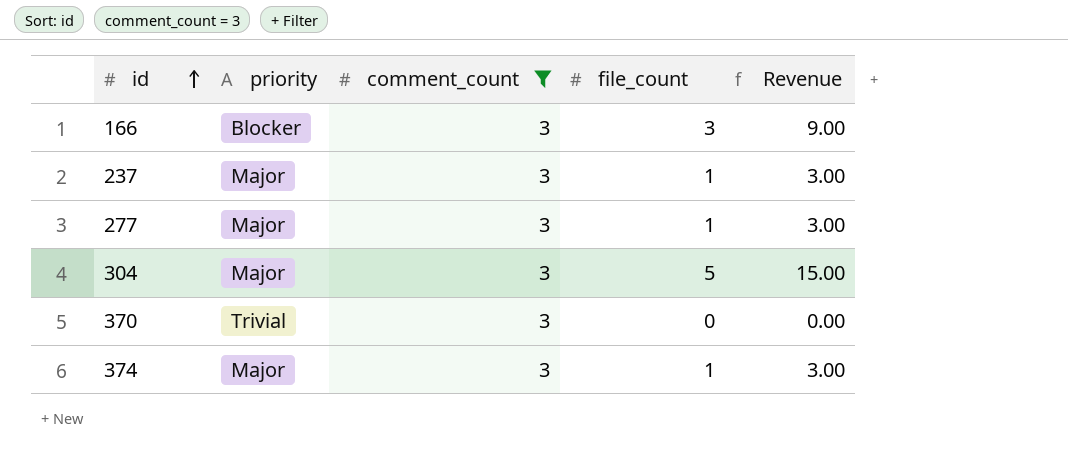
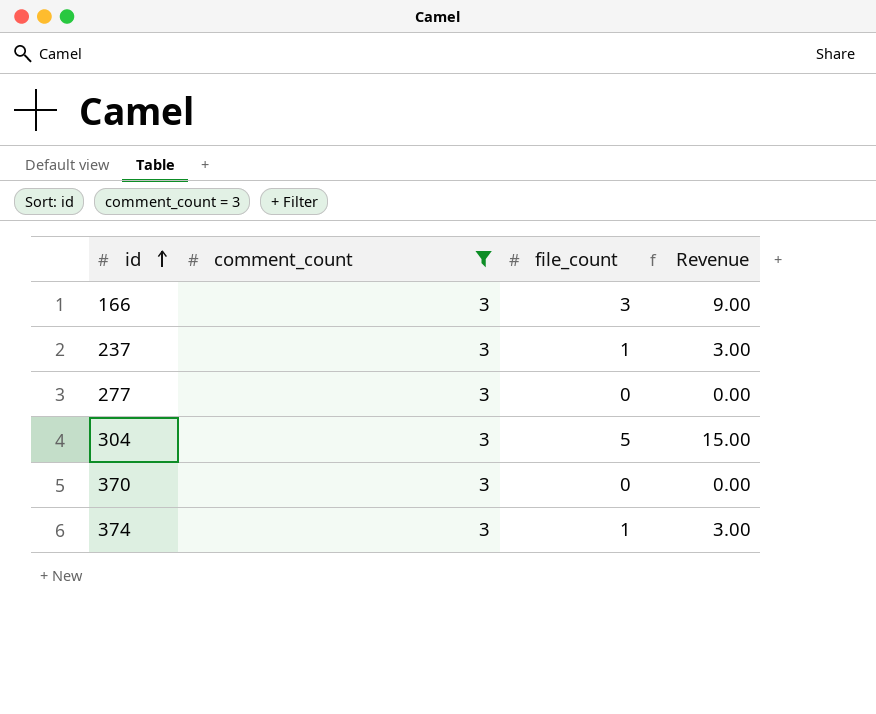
column priority | position: 2 -> none
277 | file_count: 1 -> 0
277 | Revenue: 3.00 -> 0.00

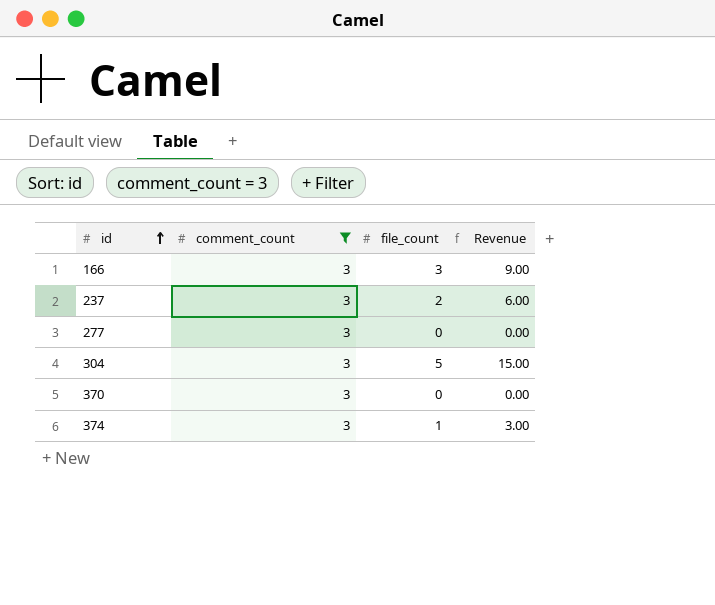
237 | file_count: 1 -> 2
237 | Revenue: 3.00 -> 6.00

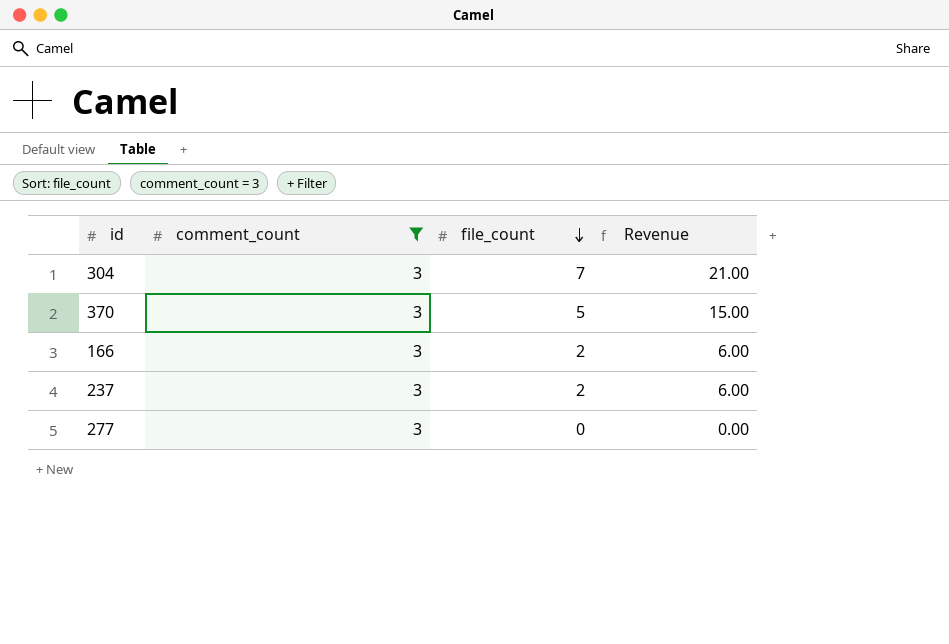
row order: id ascending -> file_count descending
row 374: 3 | 1 | 3.00 -> none
304 | file_count: 5 -> 7
304 | Revenue: 15.00 -> 21.00
370 | file_count: 0 -> 5
370 | Revenue: 0.00 -> 15.00
166 | file_count: 3 -> 2
166 | Revenue: 9.00 -> 6.00

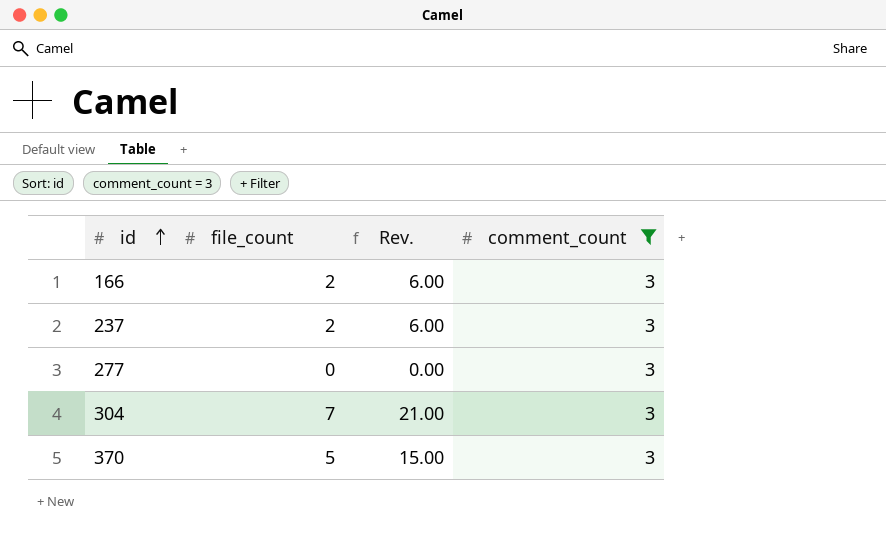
row order: file_count descending -> id ascending
column name: Revenue -> Rev.
column comment_count | position: 2 -> 4

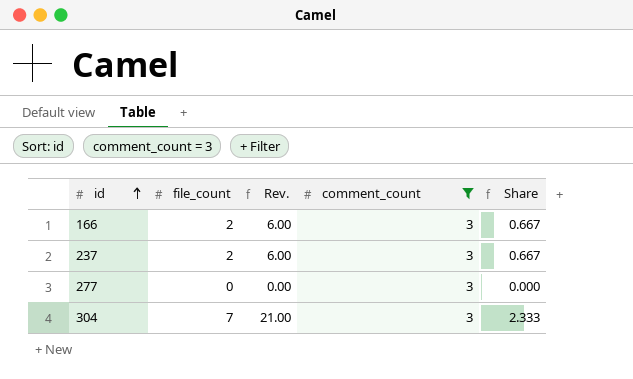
column Share | formula: none -> [file_count] / [comment_count]
row 370: 5 | 15.00 | 3 -> none

